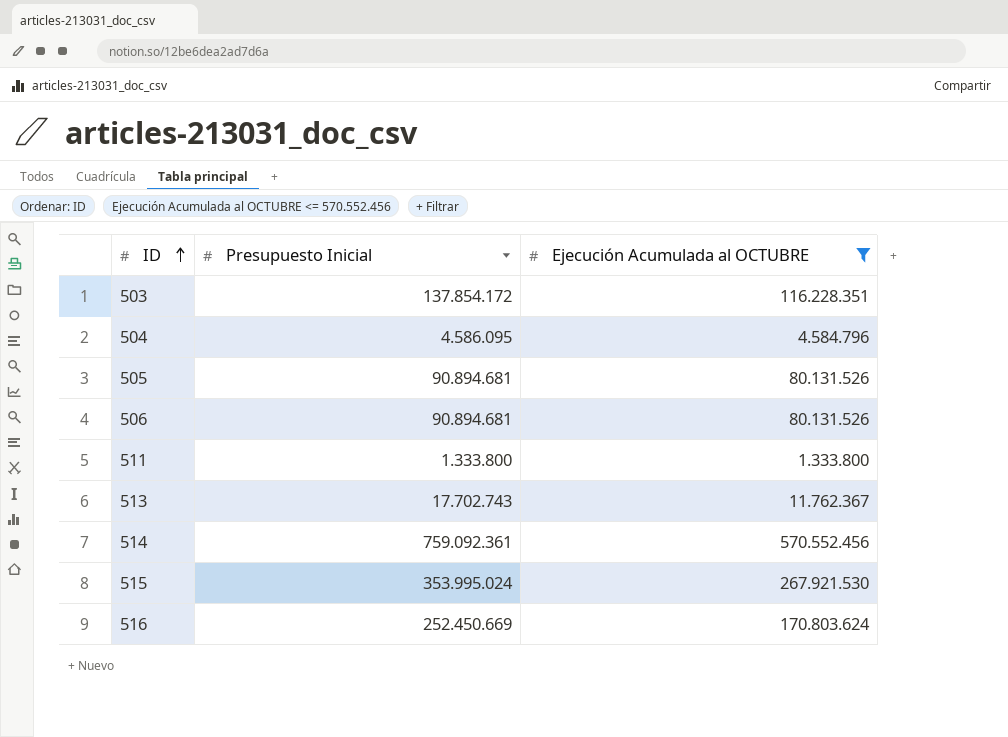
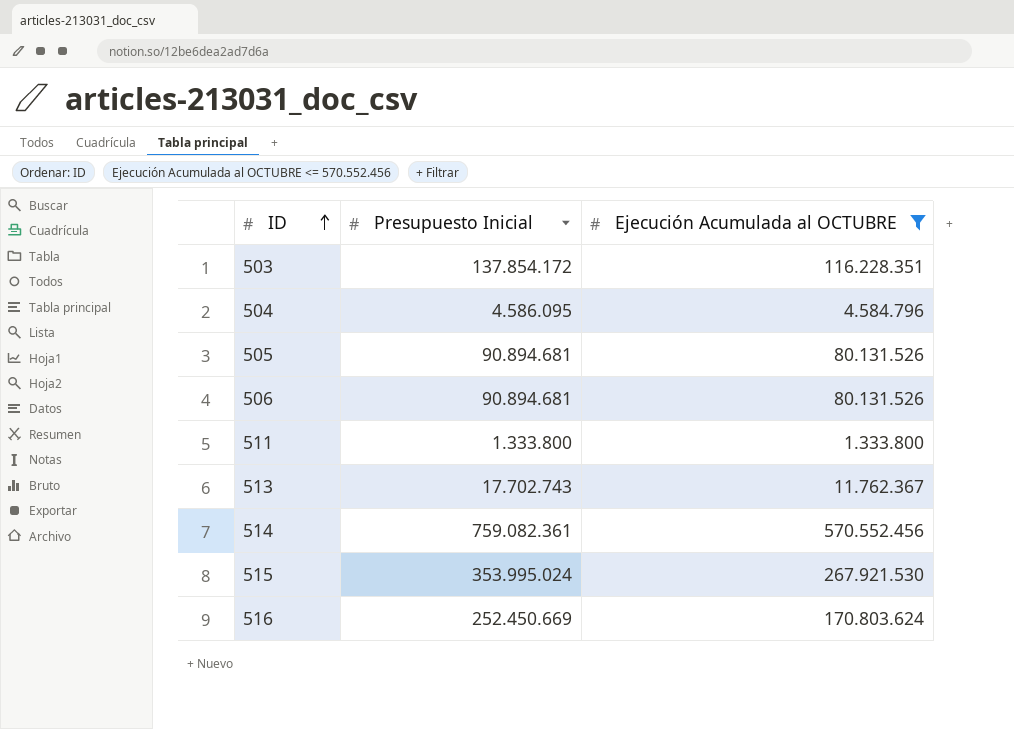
514 | Presupuesto Inicial: 759.092.361 -> 759.082.361

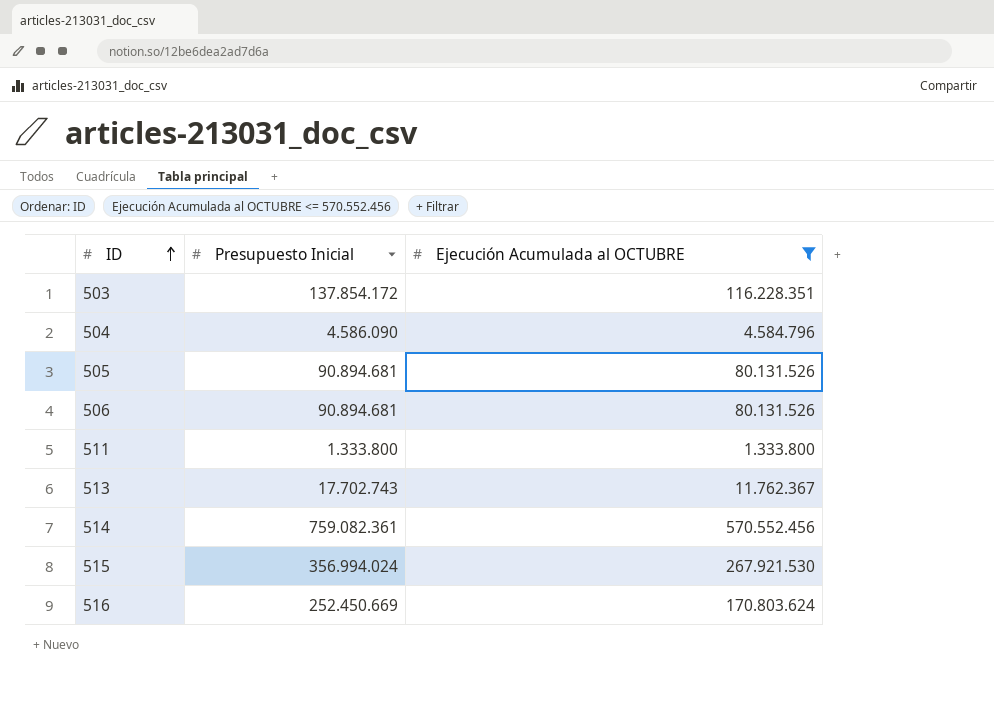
504 | Presupuesto Inicial: 4.586.095 -> 4.586.090
515 | Presupuesto Inicial: 353.995.024 -> 356.994.024

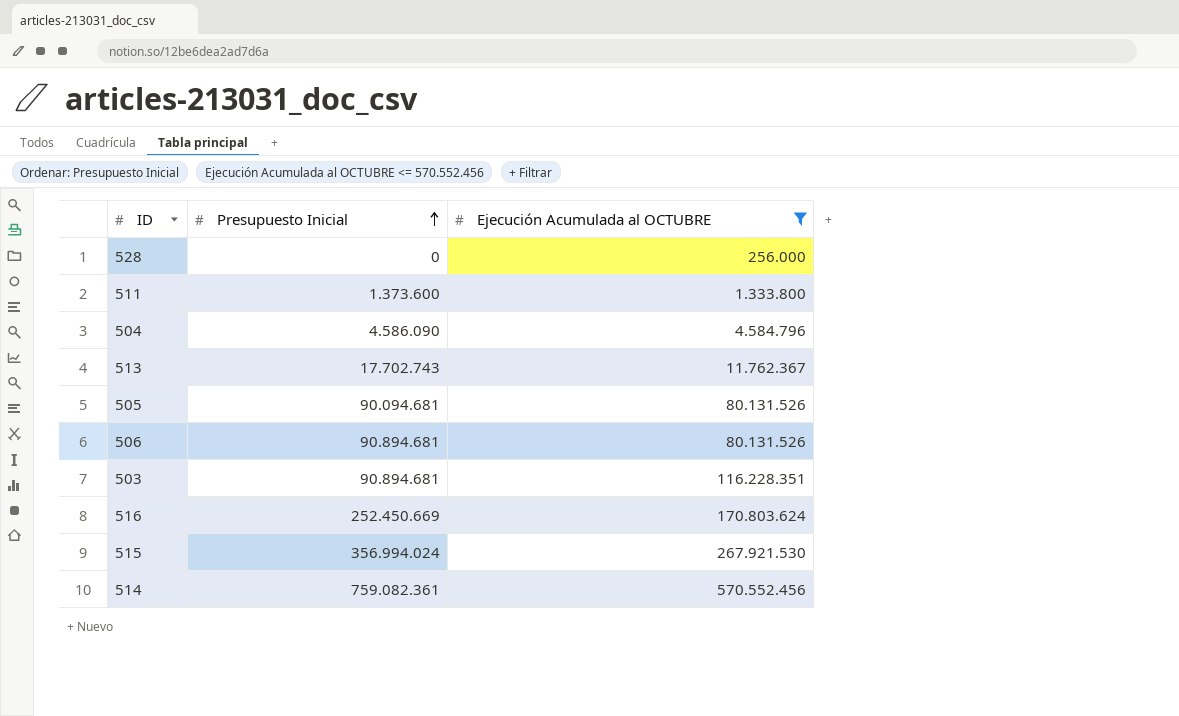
row order: ID ascending -> Presupuesto Inicial ascending
row 528: none -> 0 | 256.000
511 | Presupuesto Inicial: 1.333.800 -> 1.373.600
505 | Presupuesto Inicial: 90.894.681 -> 90.094.681
503 | Presupuesto Inicial: 137.854.172 -> 90.894.681

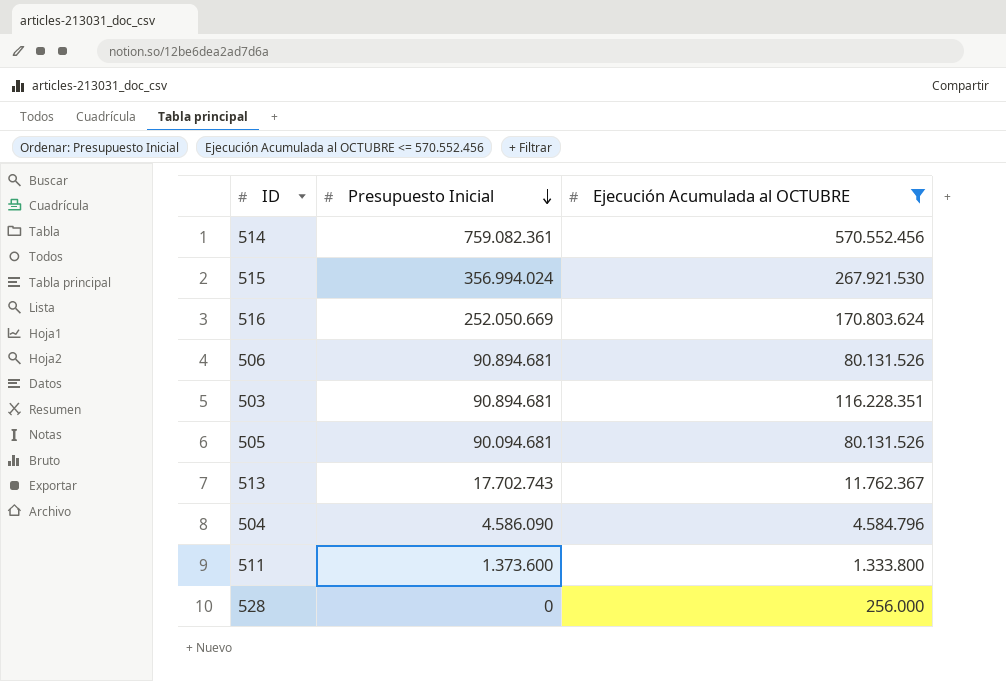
row order: Presupuesto Inicial ascending -> Presupuesto Inicial descending
516 | Presupuesto Inicial: 252.450.669 -> 252.050.669

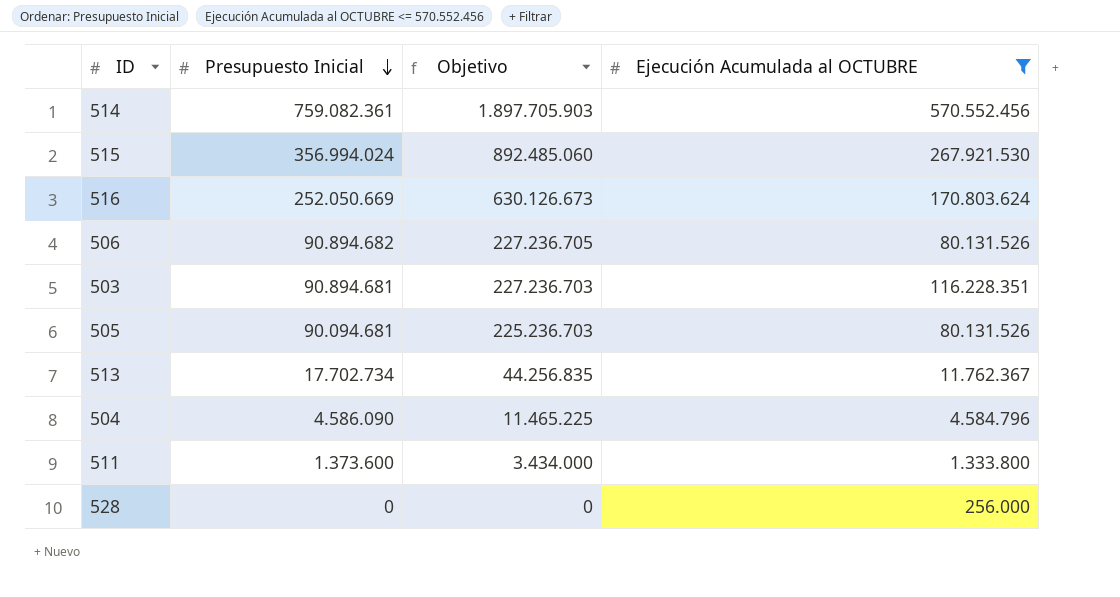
column Objetivo | formula: none -> [Presupuesto Inicial] * 2,5
506 | Presupuesto Inicial: 90.894.681 -> 90.894.682
513 | Presupuesto Inicial: 17.702.743 -> 17.702.734

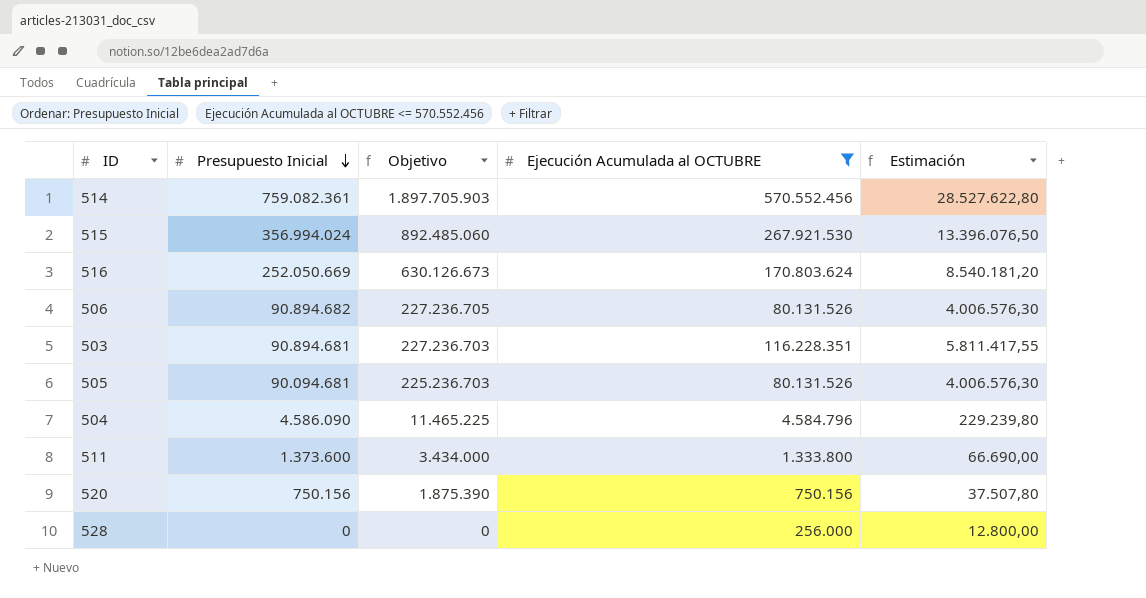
column Estimación | formula: none -> [Ejecución Acumulada al OCTUBRE] * 0,05
row 513: 17.702.734 | 44.256.835 | 11.762.367 -> none
row 520: none -> 750.156 | 1.875.390 | 750.156 | 37.507,80

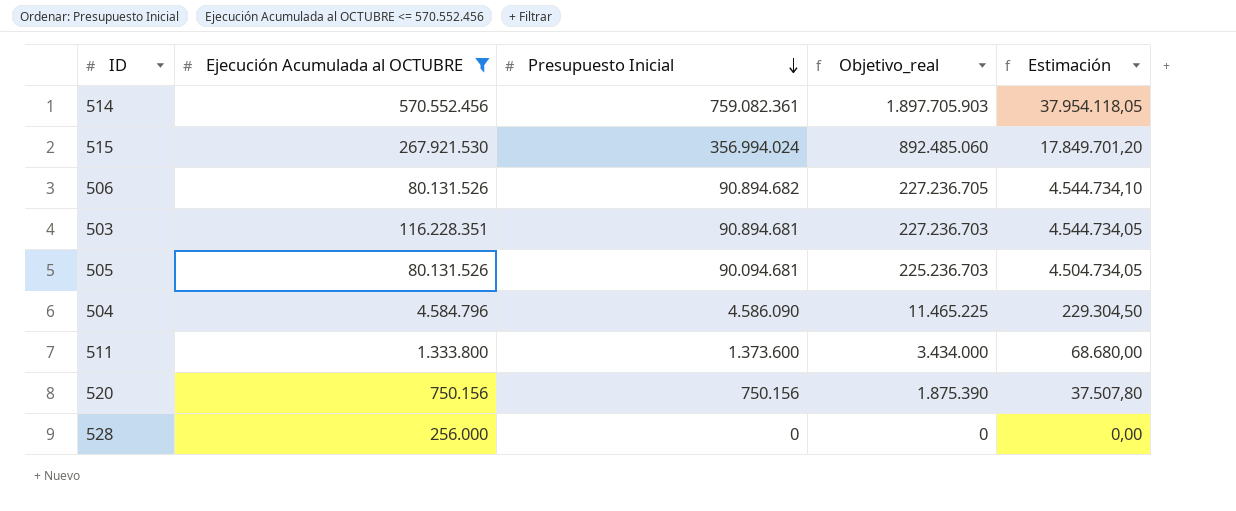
column Ejecución Acumulada al OCTUBRE | position: 4 -> 2
column name: Objetivo -> Objetivo_real
column Estimación | formula: [Ejecución Acumulada al OCTUBRE] * 0,05 -> [Presupuesto Inicial] * 0,05
row 516: 252.050.669 | 630.126.673 | 170.803.624 | 8.540.181,20 -> none

